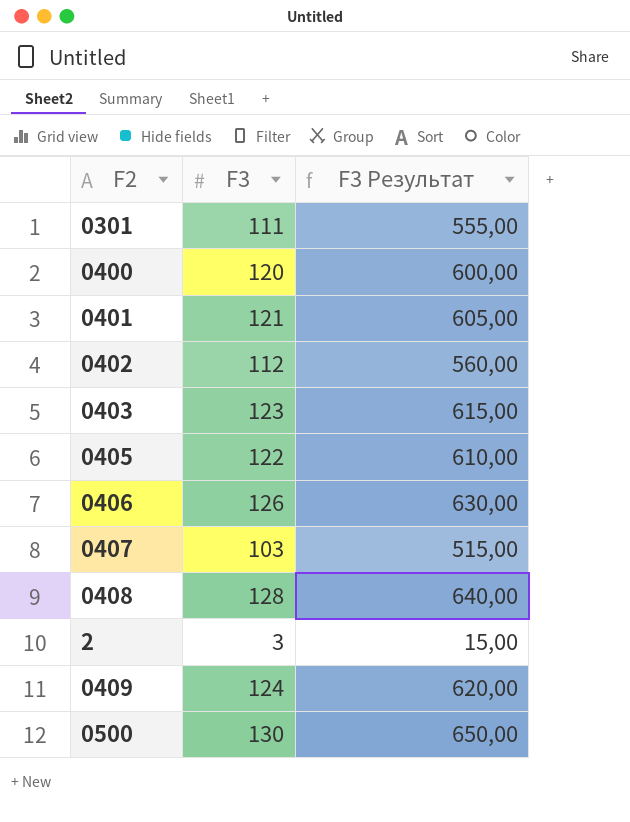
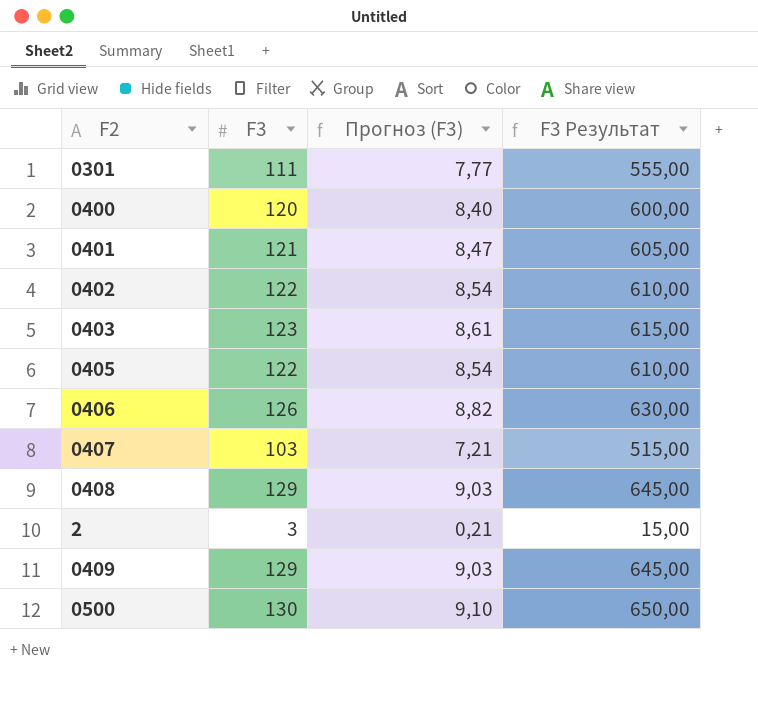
column Прогноз (F3) | formula: none -> [F3] * 0,07
0402 | F3: 112 -> 122
0402 | F3 Результат: 560,00 -> 610,00
0408 | F3: 128 -> 129
0408 | F3 Результат: 640,00 -> 645,00
0409 | F3: 124 -> 129
0409 | F3 Результат: 620,00 -> 645,00

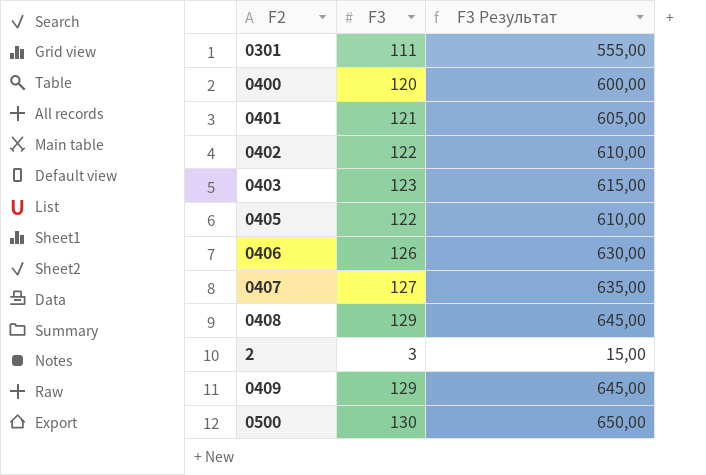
column Прогноз (F3) | formula: [F3] * 0,07 -> none
0407 | F3: 103 -> 127
0407 | F3 Результат: 515,00 -> 635,00

